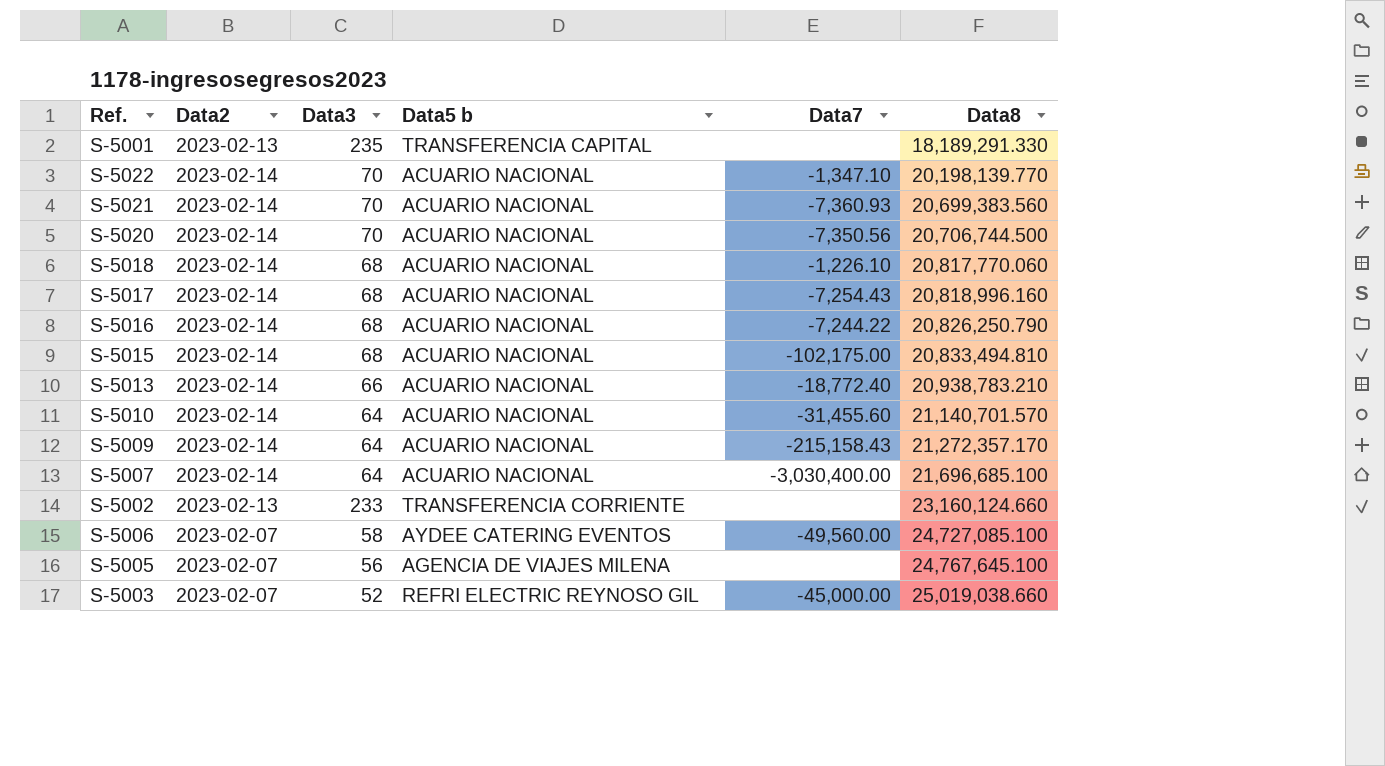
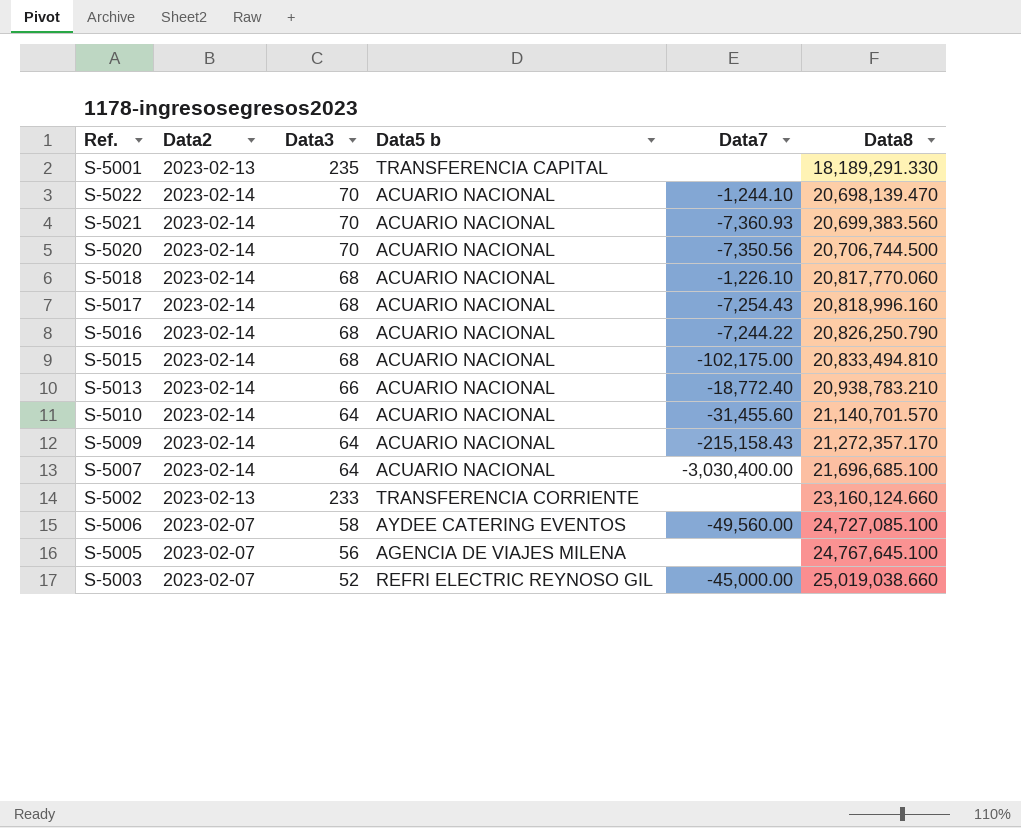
S-5022 | Data7: -1,347.10 -> -1,244.10
S-5022 | Data8: 20,198,139.770 -> 20,698,139.470

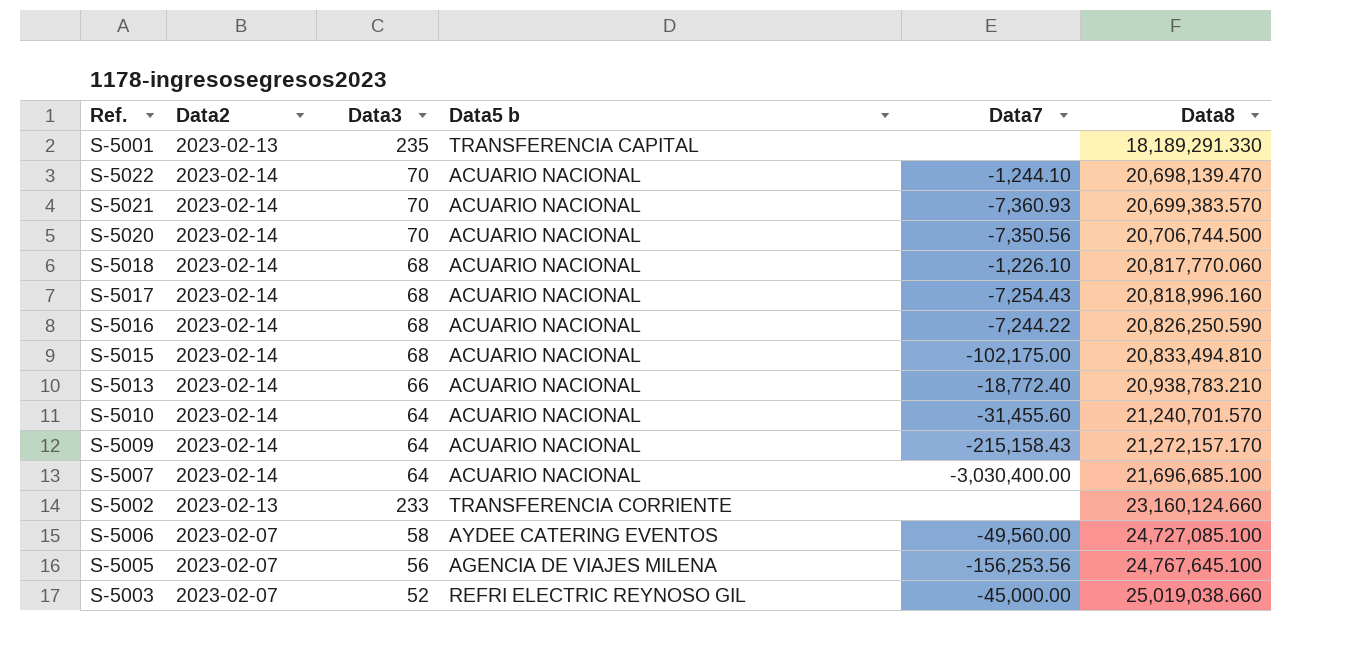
S-5021 | Data8: 20,699,383.560 -> 20,699,383.570
S-5016 | Data8: 20,826,250.790 -> 20,826,250.590
S-5010 | Data8: 21,140,701.570 -> 21,240,701.570
S-5009 | Data8: 21,272,357.170 -> 21,272,157.170
S-5005 | Data7: none -> -156,253.56

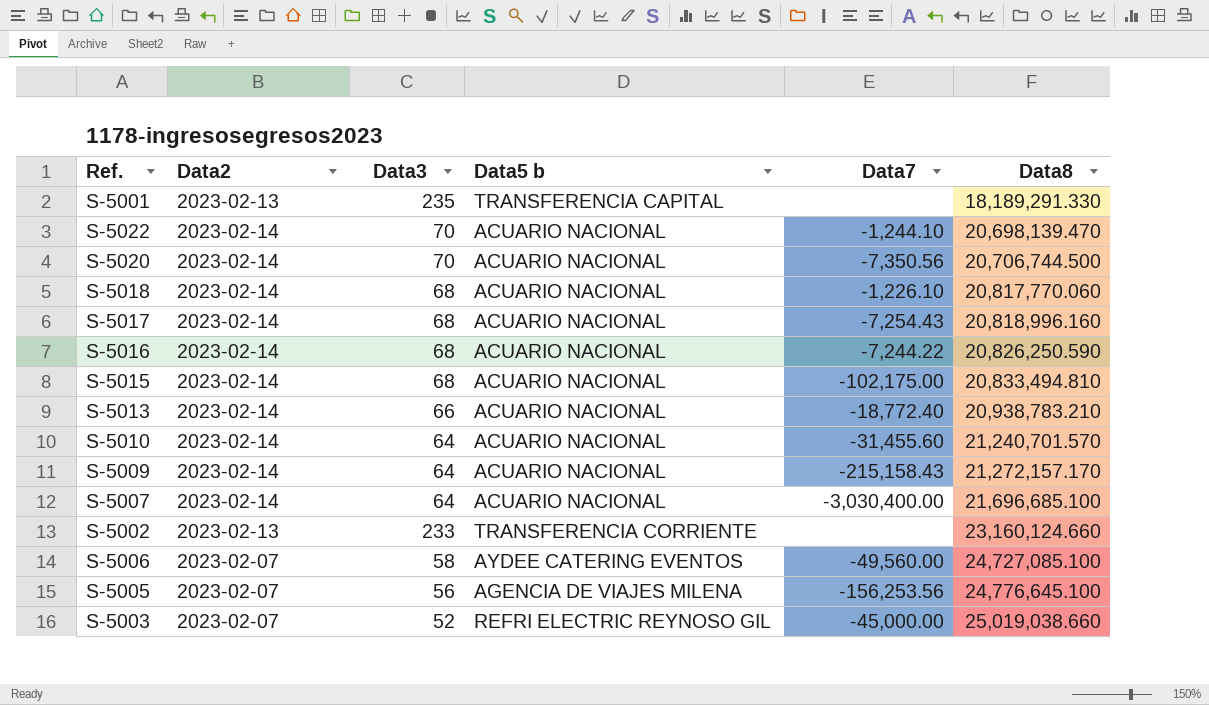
row S-5021: 2023-02-14 | 70 | ACUARIO NACIONAL | -7,360.93 | 20,699,383.570 -> none
S-5005 | Data8: 24,767,645.100 -> 24,776,645.100

